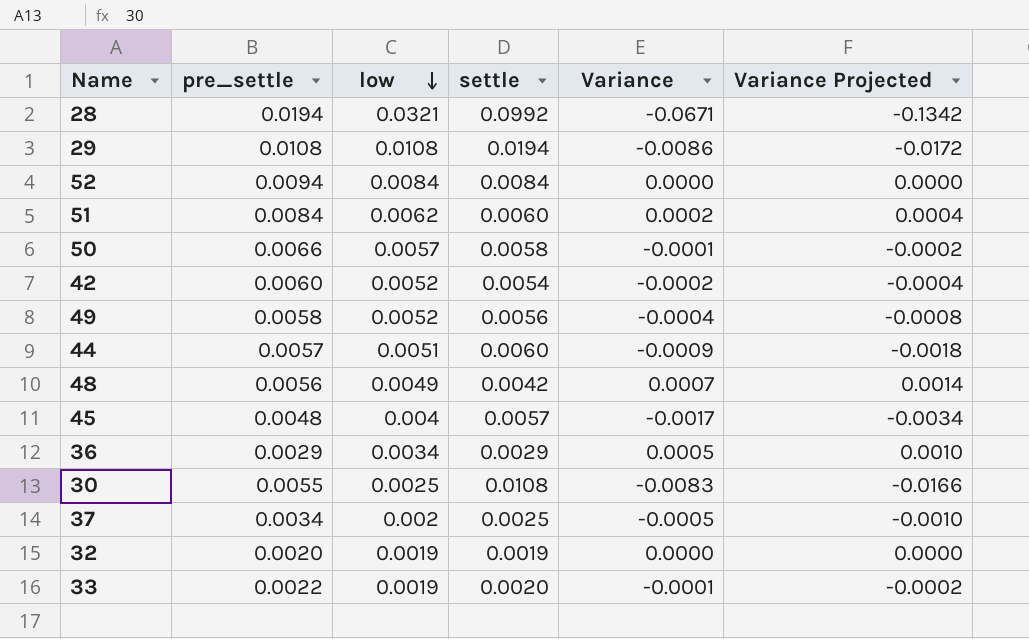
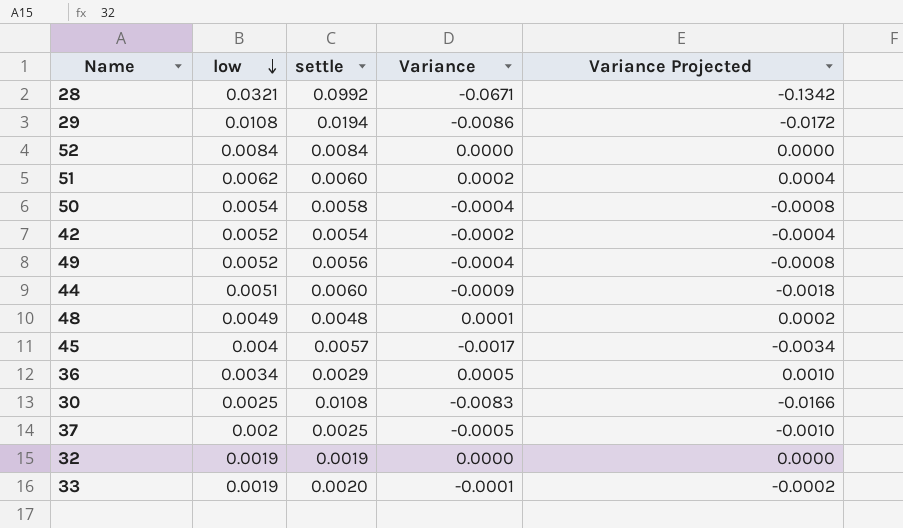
column pre_settle | position: 2 -> none
50 | low: 0.0057 -> 0.0054
50 | Variance: -0.0001 -> -0.0004
50 | Variance Projected: -0.0002 -> -0.0008
48 | settle: 0.0042 -> 0.0048
48 | Variance: 0.0007 -> 0.0001
48 | Variance Projected: 0.0014 -> 0.0002

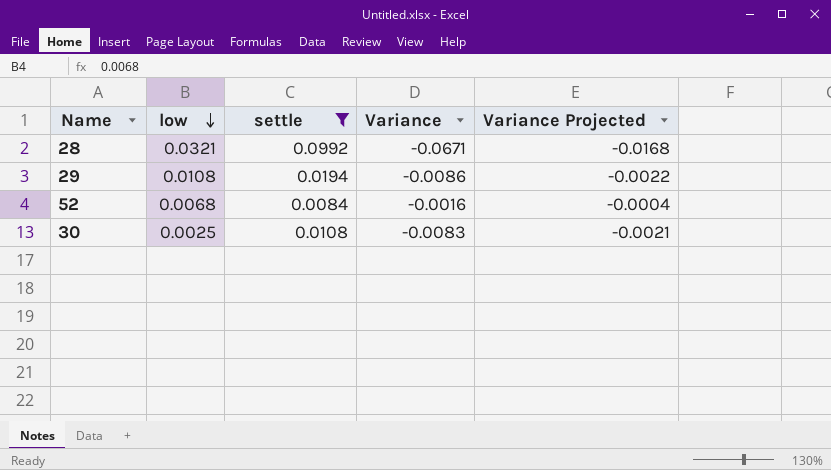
filter: none -> settle >= 0.0084
column Variance Projected | formula: [Variance] * 2 -> [Variance] * 0.25
52 | low: 0.0084 -> 0.0068
52 | Variance: 0.0000 -> -0.0016

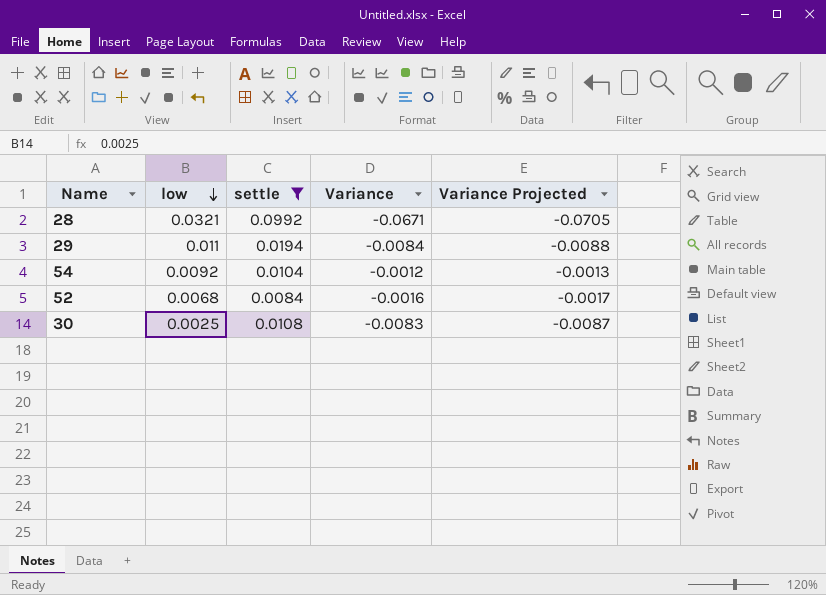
column Variance Projected | formula: [Variance] * 0.25 -> [Variance] * 1.05
29 | low: 0.0108 -> 0.011
29 | Variance: -0.0086 -> -0.0084
row 54: none -> 0.0092 | 0.0104 | -0.0012 | -0.0013

